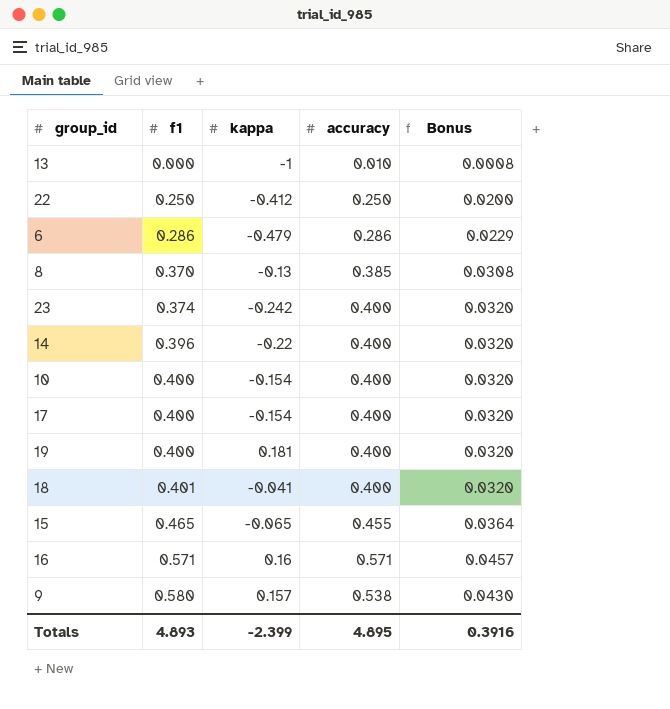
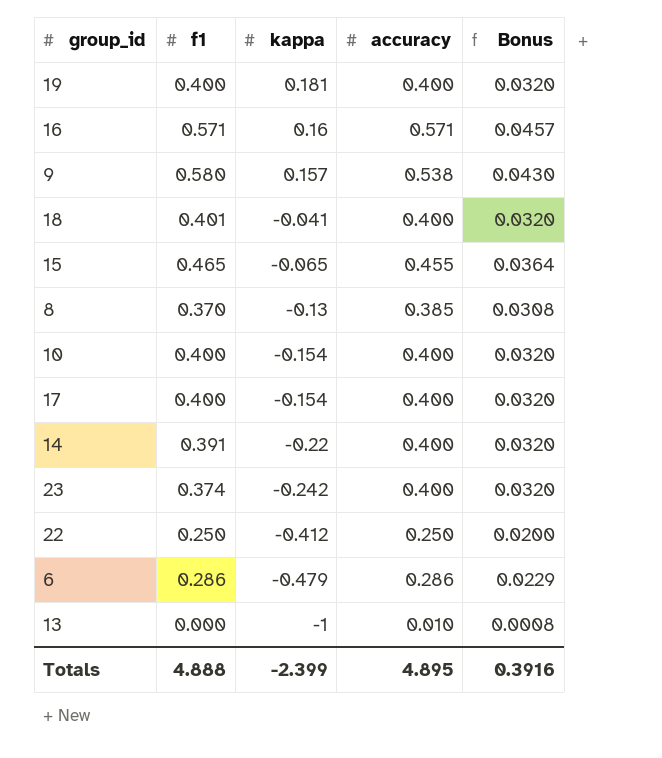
row order: f1 ascending -> kappa descending
14 | f1: 0.396 -> 0.391
Totals | f1: 4.893 -> 4.888

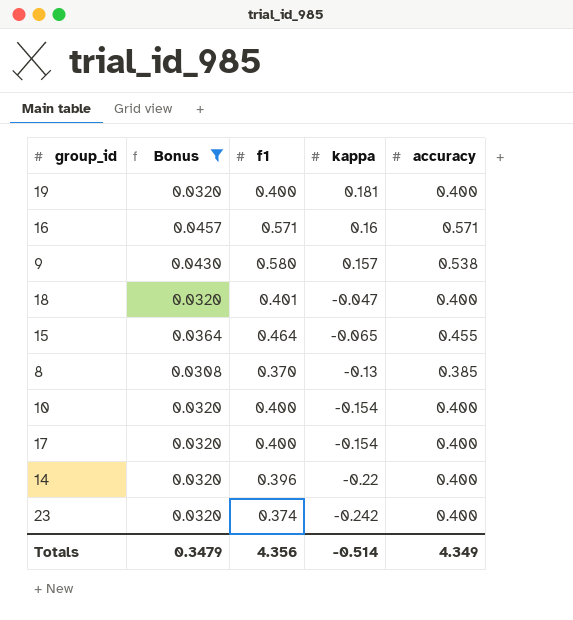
filter: none -> Bonus >= 0.0308
column Bonus | position: 5 -> 2
18 | kappa: -0.041 -> -0.047
15 | f1: 0.465 -> 0.464
14 | f1: 0.391 -> 0.396
Totals | Bonus: 0.3916 -> 0.3479
Totals | f1: 4.888 -> 4.356
Totals | kappa: -2.399 -> -0.514
Totals | accuracy: 4.895 -> 4.349

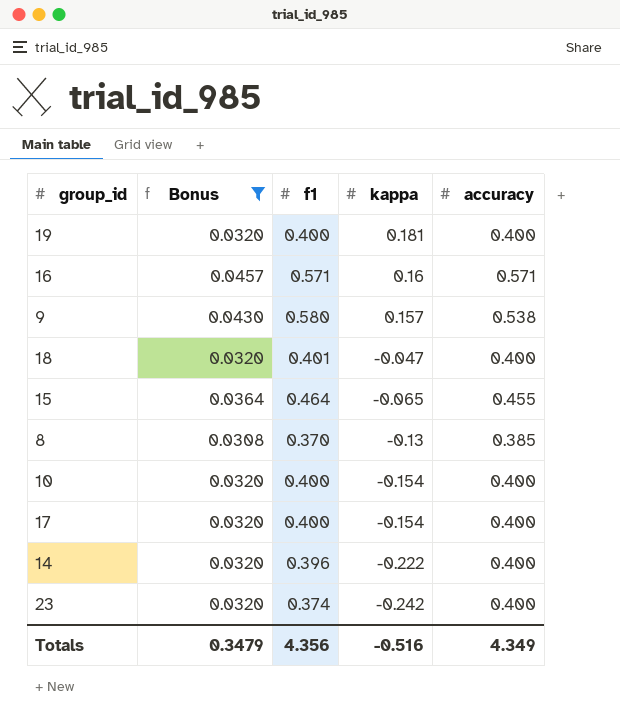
14 | kappa: -0.22 -> -0.222
Totals | kappa: -0.514 -> -0.516

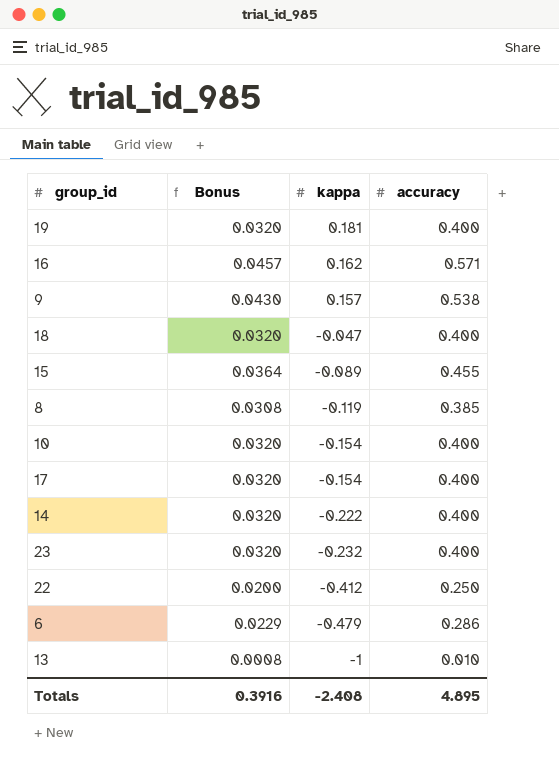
filter: Bonus >= 0.0308 -> none
column f1 | position: 3 -> none
16 | kappa: 0.16 -> 0.162
15 | kappa: -0.065 -> -0.089
8 | kappa: -0.13 -> -0.119
23 | kappa: -0.242 -> -0.232
Totals | Bonus: 0.3479 -> 0.3916
Totals | kappa: -0.516 -> -2.408
Totals | accuracy: 4.349 -> 4.895

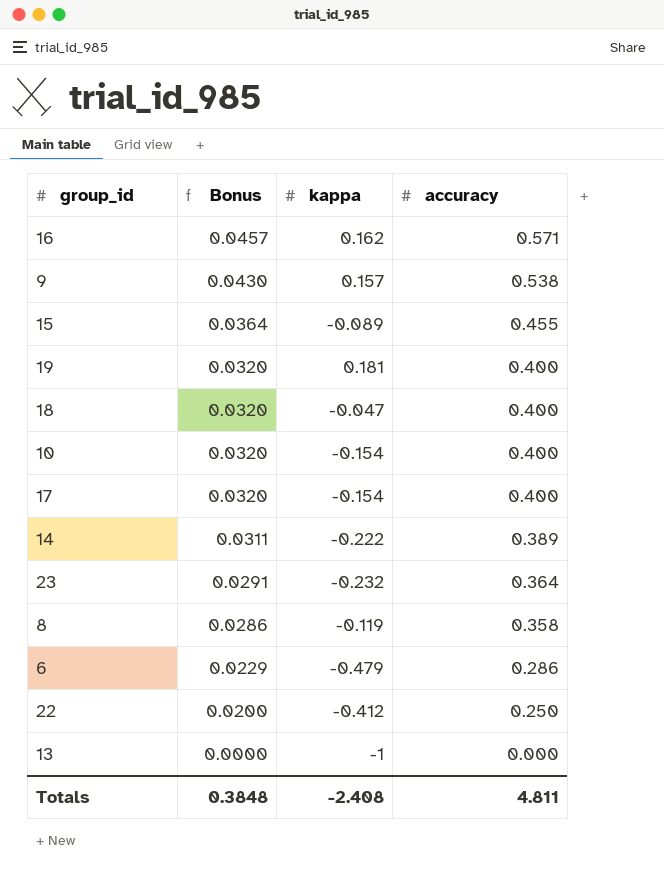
row order: kappa descending -> Bonus descending
14 | Bonus: 0.0320 -> 0.0311
14 | accuracy: 0.400 -> 0.389
23 | Bonus: 0.0320 -> 0.0291
23 | accuracy: 0.400 -> 0.364
8 | Bonus: 0.0308 -> 0.0286
8 | accuracy: 0.385 -> 0.358
13 | Bonus: 0.0008 -> 0.0000
13 | accuracy: 0.010 -> 0.000
Totals | Bonus: 0.3916 -> 0.3848
Totals | accuracy: 4.895 -> 4.811

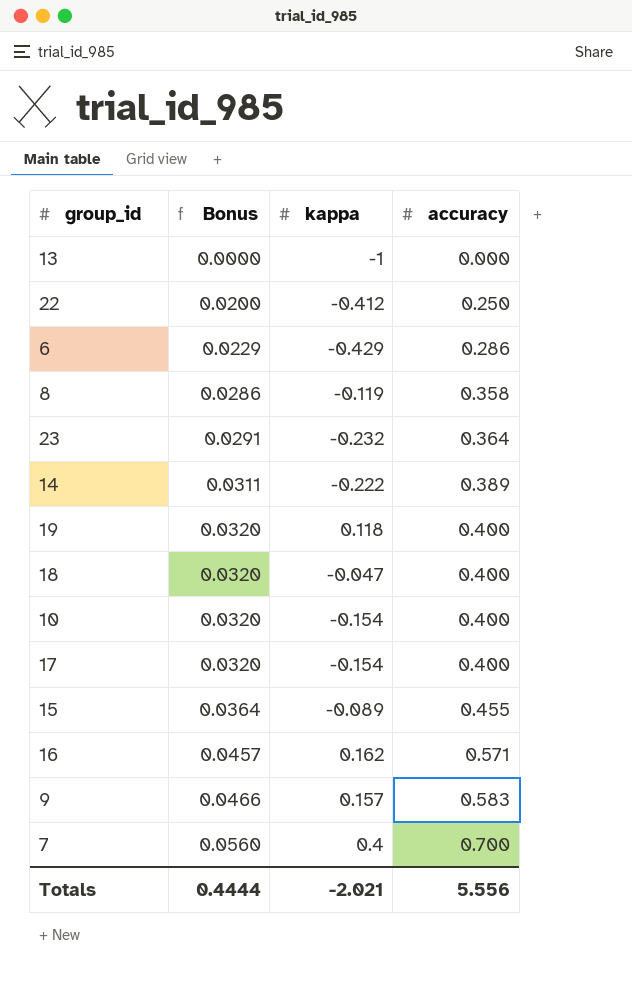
row order: Bonus descending -> Bonus ascending
6 | kappa: -0.479 -> -0.429
19 | kappa: 0.181 -> 0.118
9 | Bonus: 0.0430 -> 0.0466
9 | accuracy: 0.538 -> 0.583
row 7: none -> 0.0560 | 0.4 | 0.700
Totals | Bonus: 0.3848 -> 0.4444
Totals | kappa: -2.408 -> -2.021
Totals | accuracy: 4.811 -> 5.556

